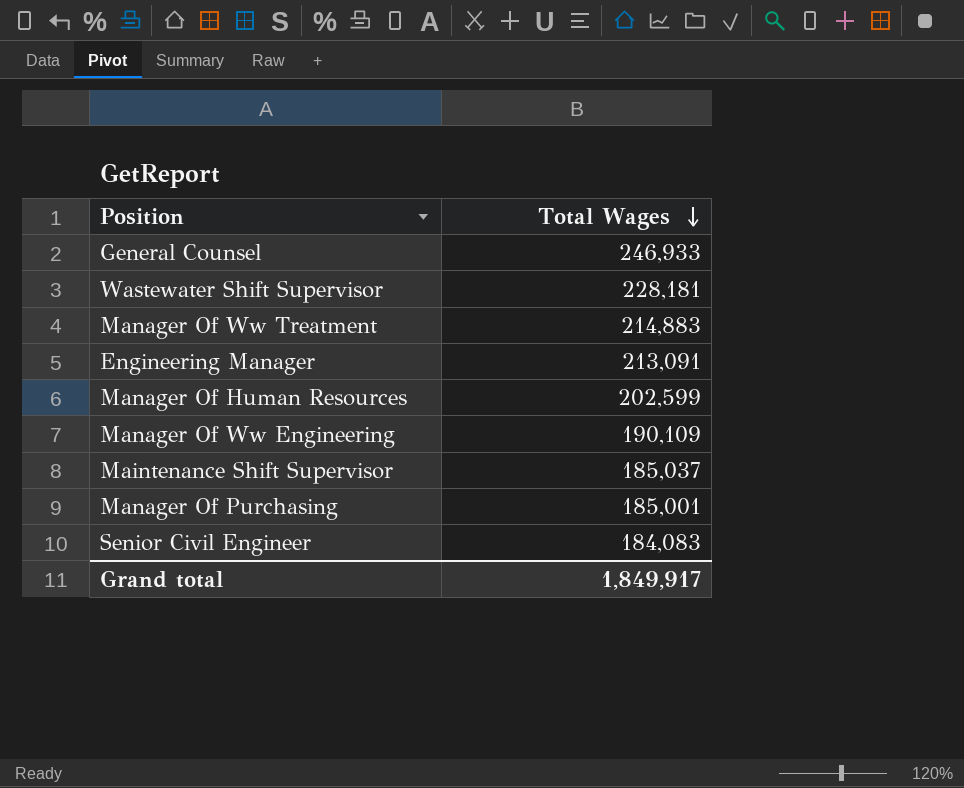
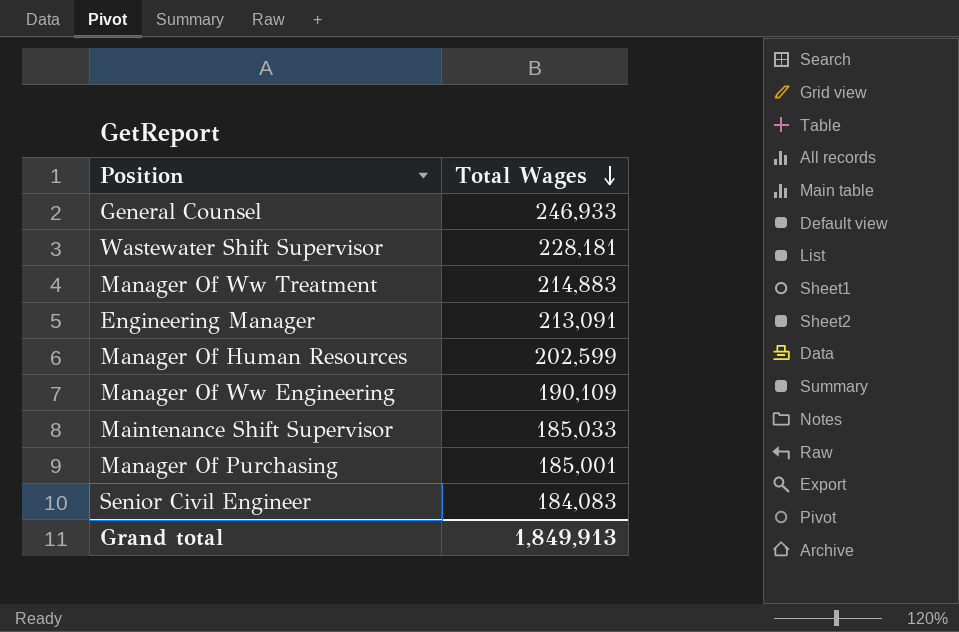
Maintenance Shift Supervisor | Total Wages: 185,037 -> 185,033
Grand total | Total Wages: 1,849,917 -> 1,849,913

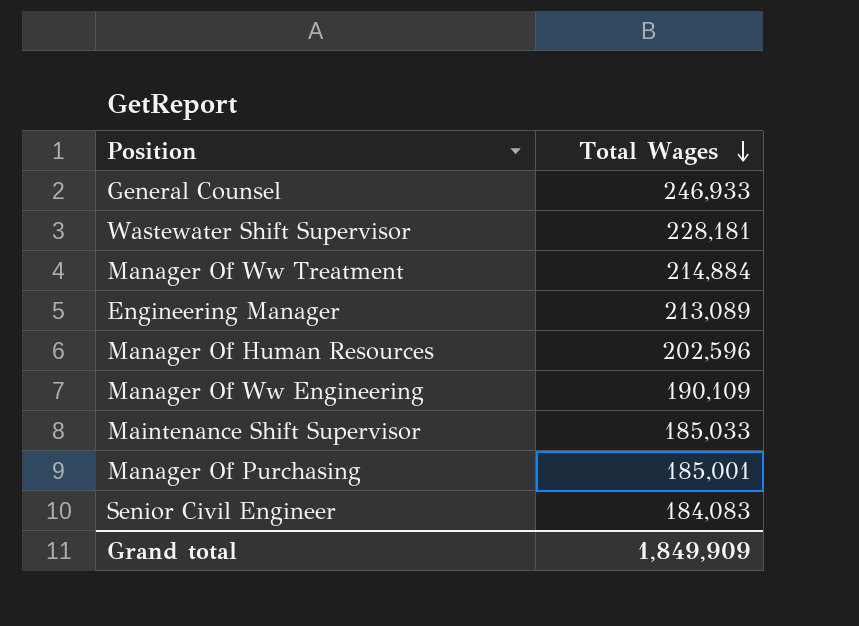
Manager Of Ww Treatment | Total Wages: 214,883 -> 214,884
Engineering Manager | Total Wages: 213,091 -> 213,089
Manager Of Human Resources | Total Wages: 202,599 -> 202,596
Grand total | Total Wages: 1,849,913 -> 1,849,909

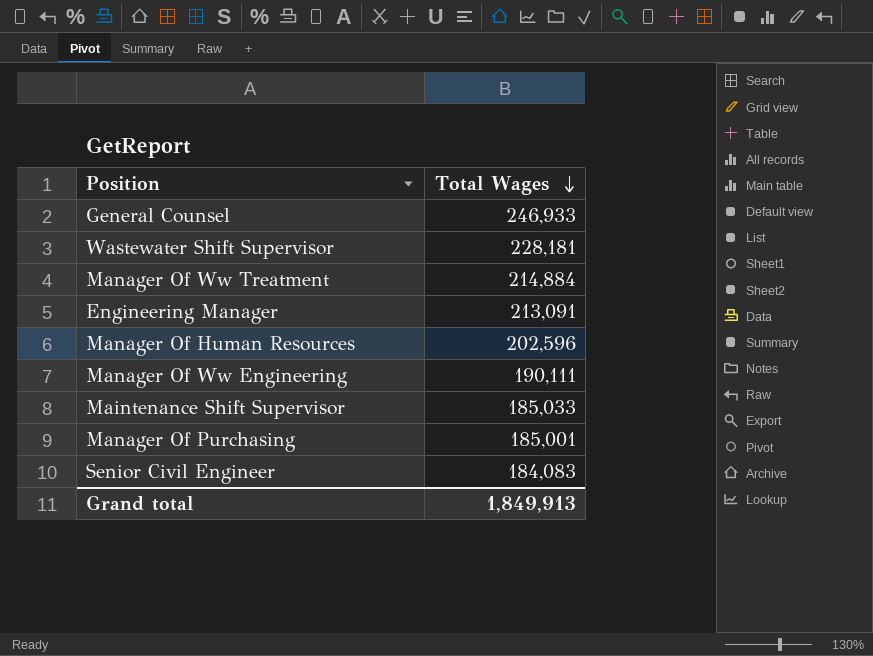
Engineering Manager | Total Wages: 213,089 -> 213,091
Manager Of Ww Engineering | Total Wages: 190,109 -> 190,111
Grand total | Total Wages: 1,849,909 -> 1,849,913

